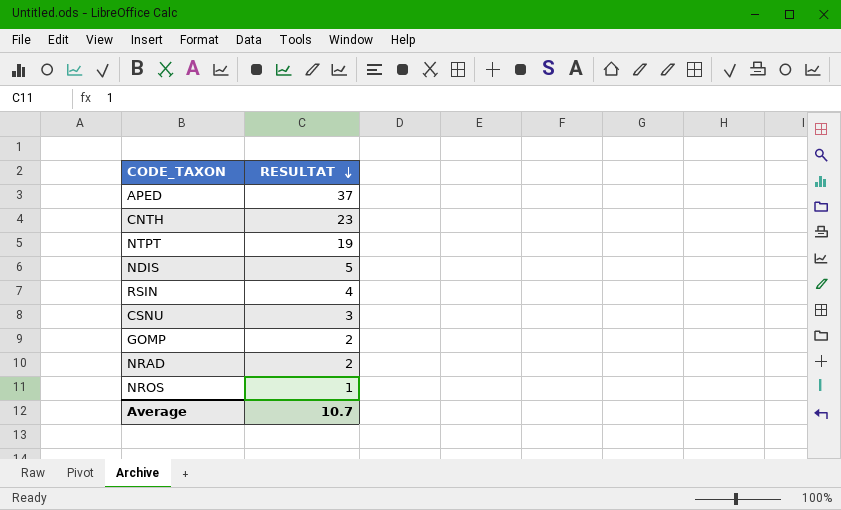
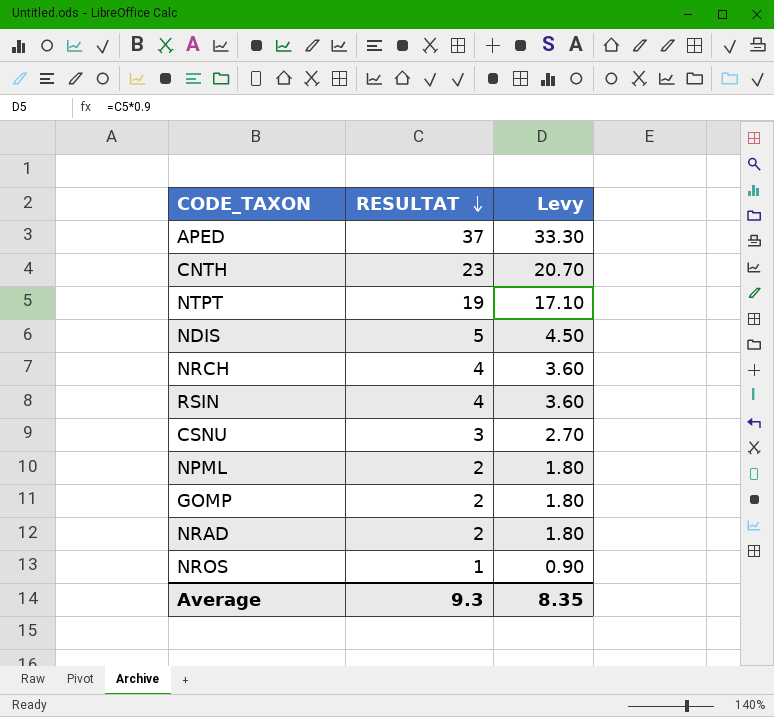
column Levy | formula: none -> [RESULTAT] * 0.9
row NRCH: none -> 4 | 3.60
row NPML: none -> 2 | 1.80
Average | RESULTAT: 10.7 -> 9.3

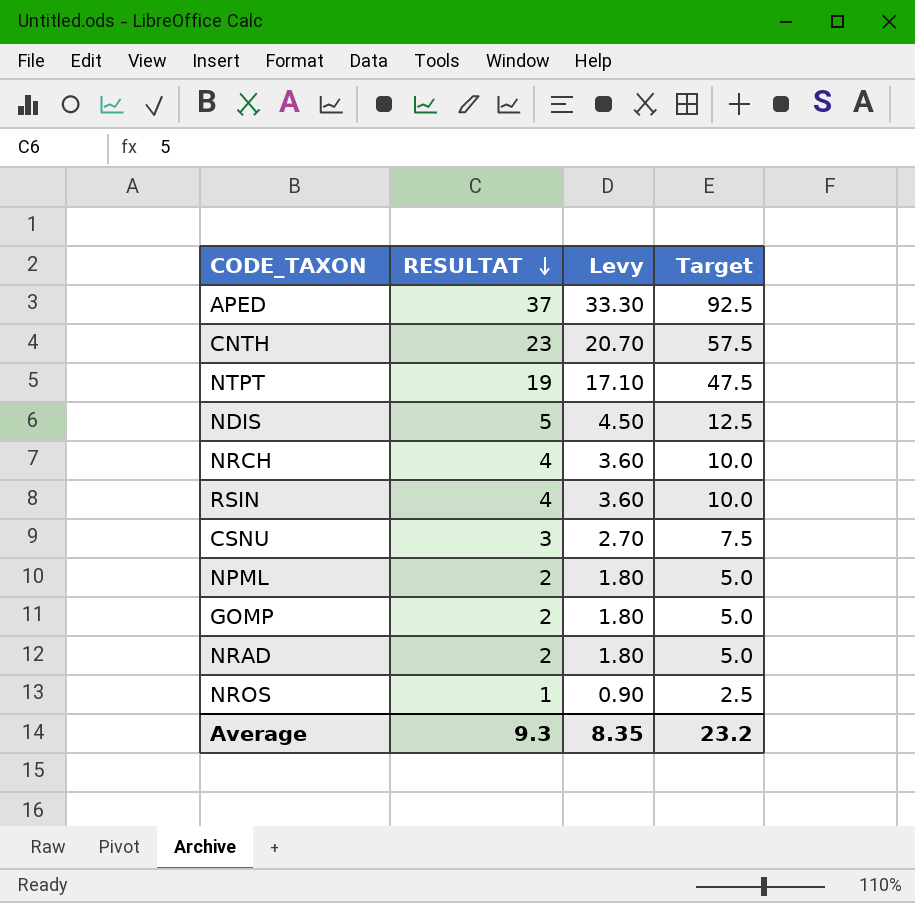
column Target | formula: none -> [RESULTAT] * 2.5

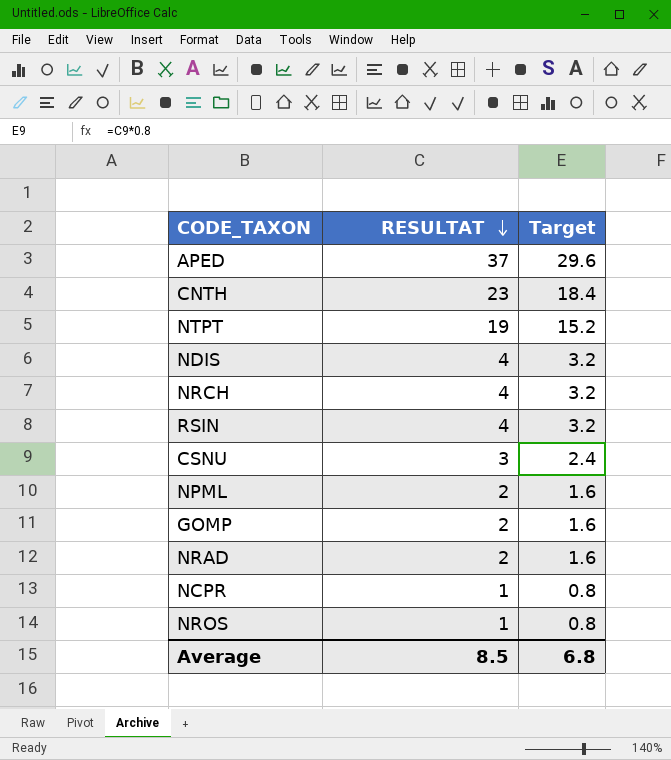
column Levy | formula: [RESULTAT] * 0.9 -> none
column Target | formula: [RESULTAT] * 2.5 -> [RESULTAT] * 0.8
NDIS | RESULTAT: 5 -> 4
row NCPR: none -> 1 | 0.8
Average | RESULTAT: 9.3 -> 8.5
Average | Target: 23.2 -> 6.8

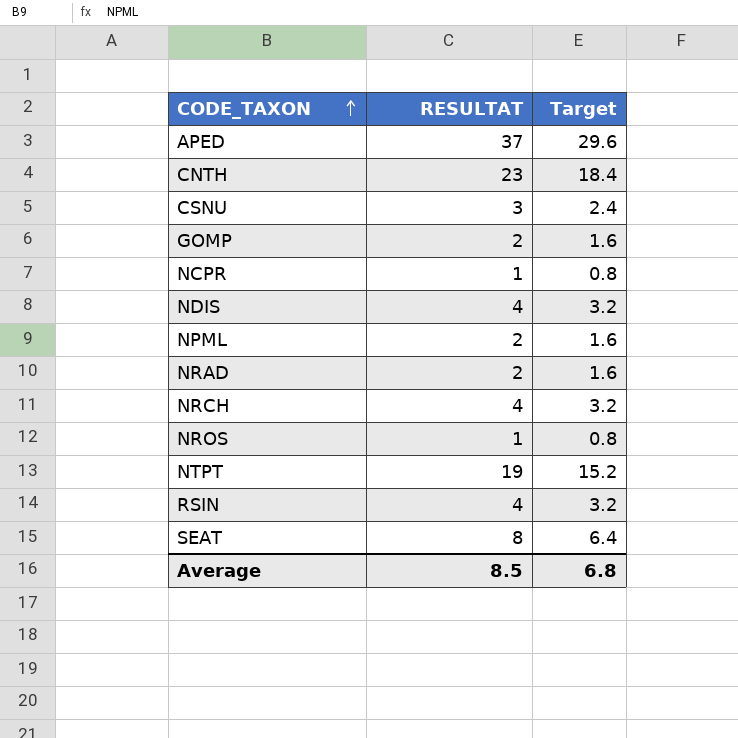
row order: RESULTAT descending -> CODE_TAXON ascending
row SEAT: none -> 8 | 6.4

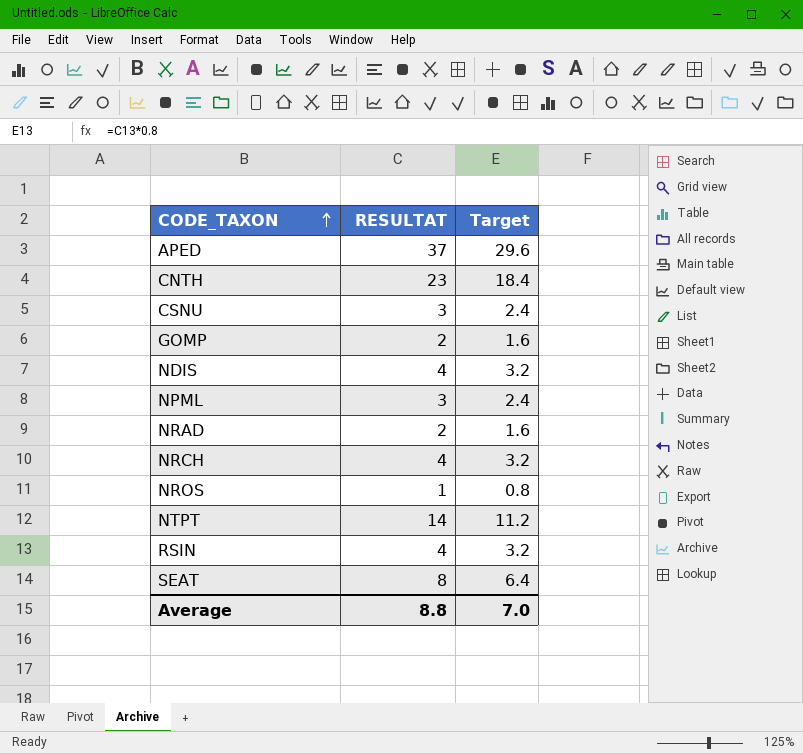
row NCPR: 1 | 0.8 -> none
NPML | RESULTAT: 2 -> 3
NPML | Target: 1.6 -> 2.4
NTPT | RESULTAT: 19 -> 14
NTPT | Target: 15.2 -> 11.2
Average | RESULTAT: 8.5 -> 8.8
Average | Target: 6.8 -> 7.0

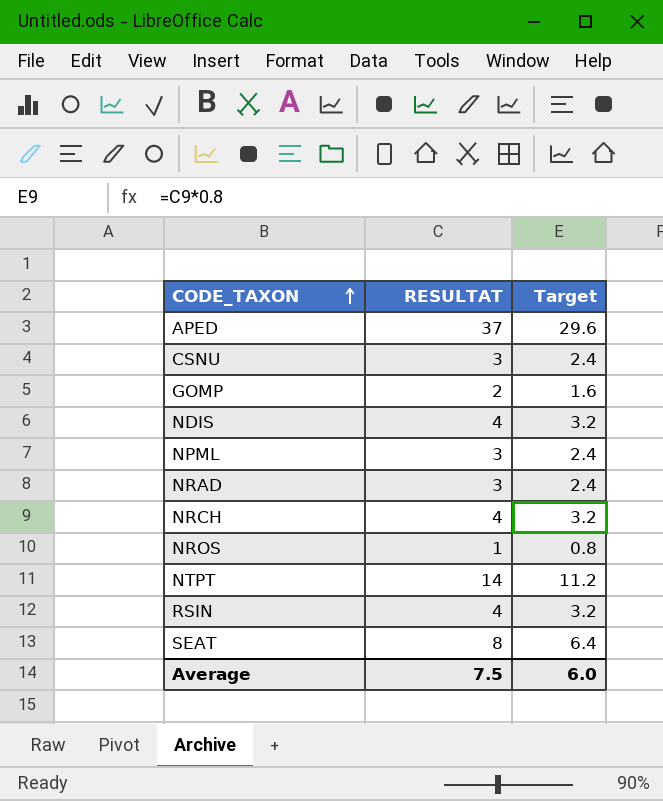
row CNTH: 23 | 18.4 -> none
NRAD | RESULTAT: 2 -> 3
NRAD | Target: 1.6 -> 2.4
Average | RESULTAT: 8.8 -> 7.5
Average | Target: 7.0 -> 6.0

